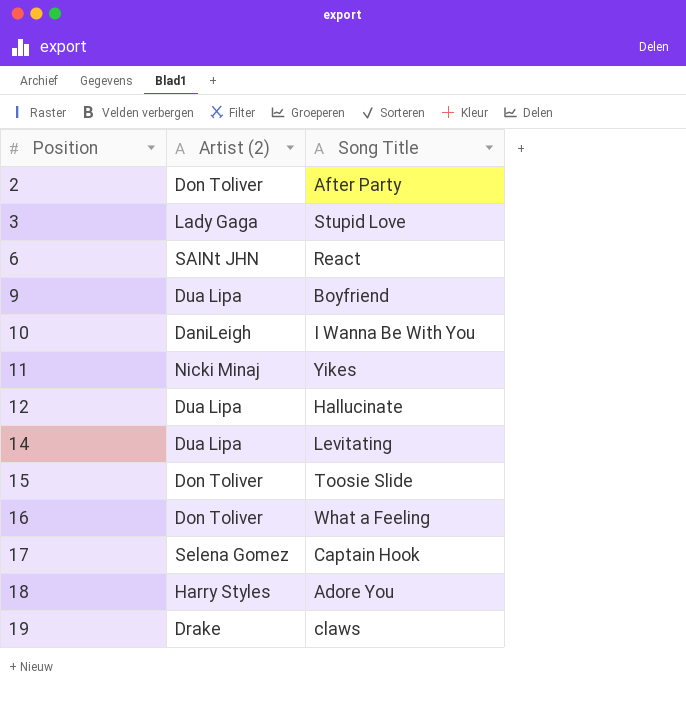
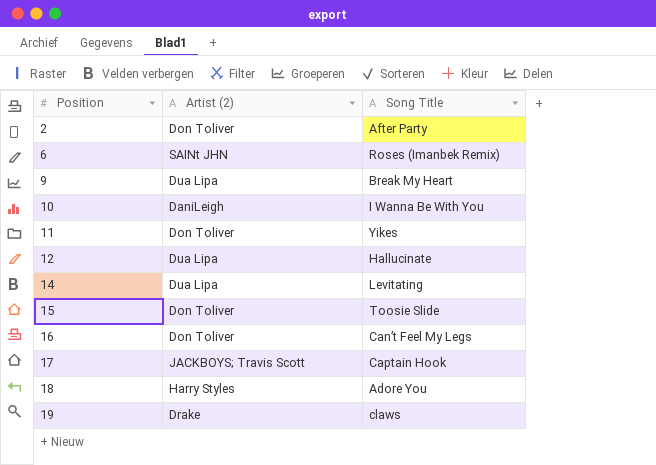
row 3: Lady Gaga | Stupid Love -> none
6 | Song Title: React -> Roses (Imanbek Remix)
9 | Song Title: Boyfriend -> Break My Heart
11 | Artist (2): Nicki Minaj -> Don Toliver
16 | Song Title: What a Feeling -> Can’t Feel My Legs
17 | Artist (2): Selena Gomez -> JACKBOYS; Travis Scott

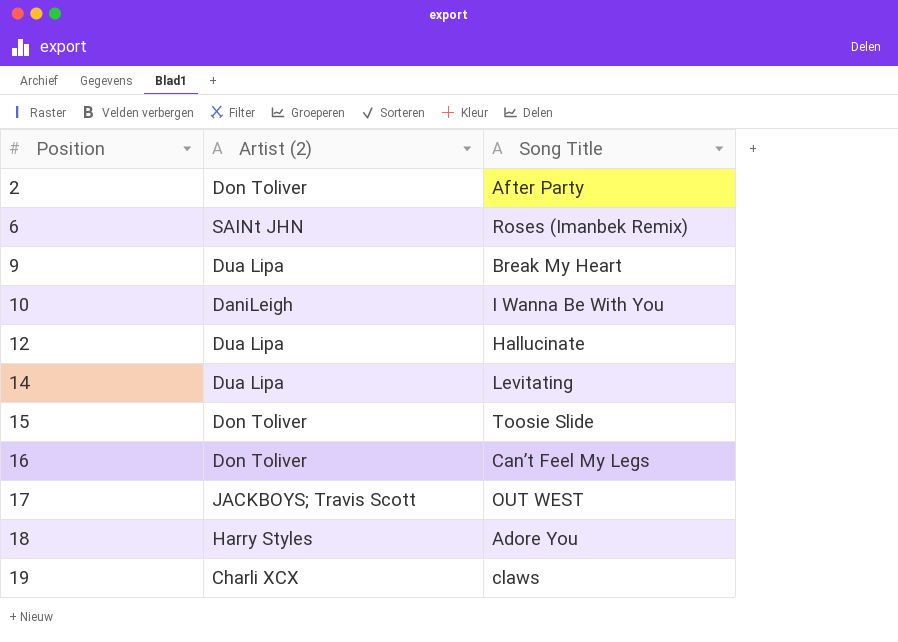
row 11: Don Toliver | Yikes -> none
17 | Song Title: Captain Hook -> OUT WEST
19 | Artist (2): Drake -> Charli XCX

